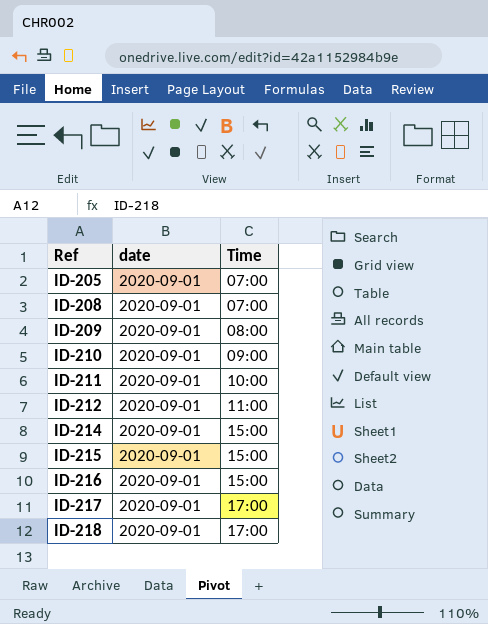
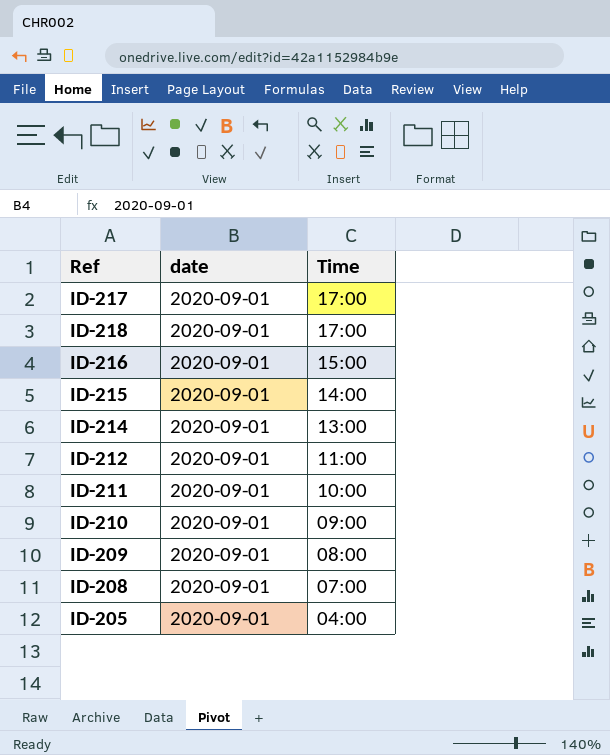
row order: Ref ascending -> Time descending
ID-215 | Time: 15:00 -> 14:00
ID-214 | Time: 15:00 -> 13:00
ID-205 | Time: 07:00 -> 04:00

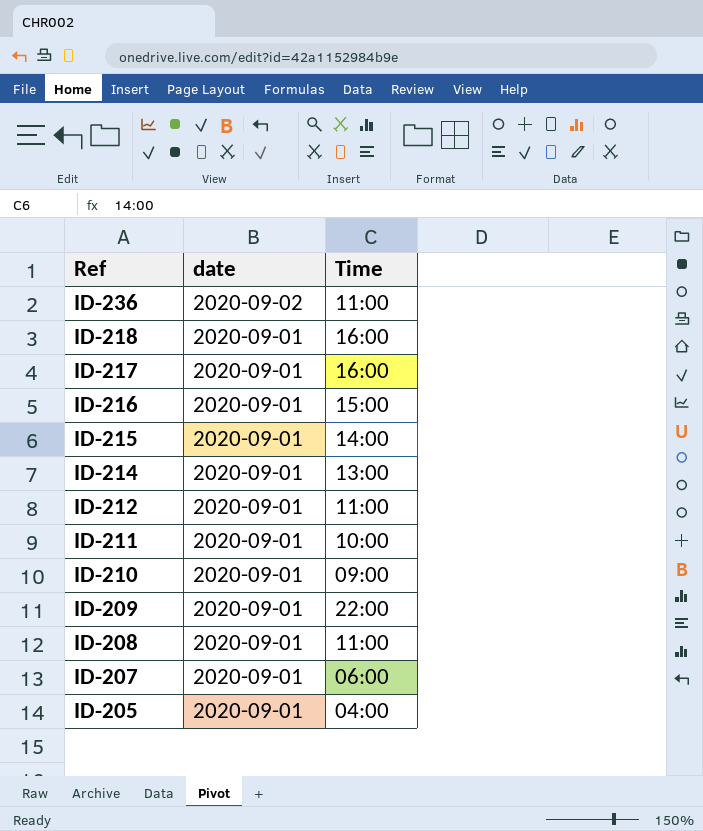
row order: Time descending -> Ref descending
row ID-236: none -> 2020-09-02 | 11:00
ID-218 | Time: 17:00 -> 16:00
ID-217 | Time: 17:00 -> 16:00
ID-209 | Time: 08:00 -> 22:00
ID-208 | Time: 07:00 -> 11:00
row ID-207: none -> 2020-09-01 | 06:00

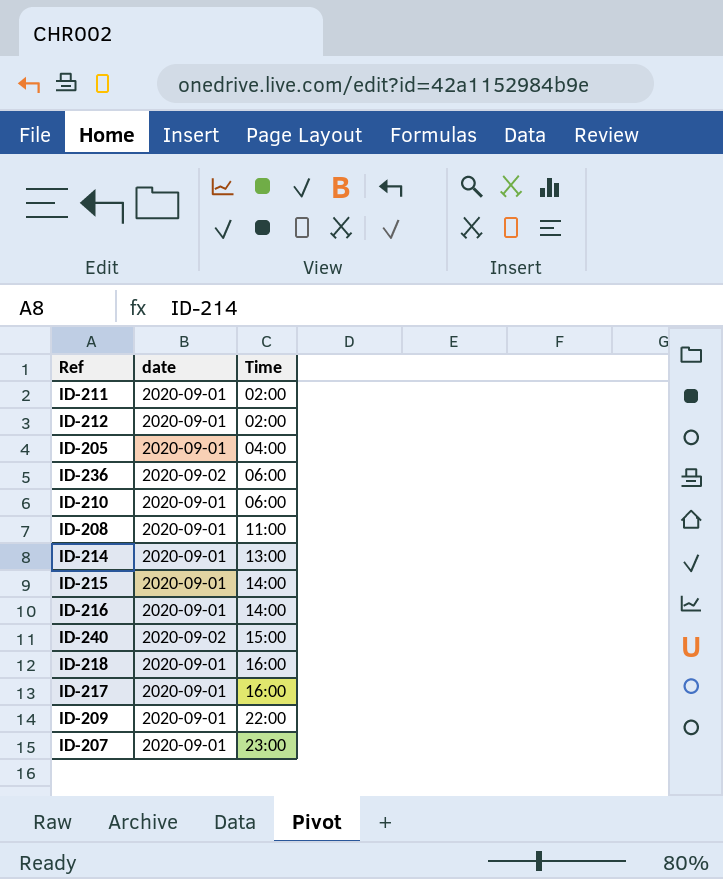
row order: Ref descending -> Time ascending
ID-211 | Time: 10:00 -> 02:00
ID-212 | Time: 11:00 -> 02:00
ID-236 | Time: 11:00 -> 06:00
ID-210 | Time: 09:00 -> 06:00
ID-216 | Time: 15:00 -> 14:00
row ID-240: none -> 2020-09-02 | 15:00
ID-207 | Time: 06:00 -> 23:00

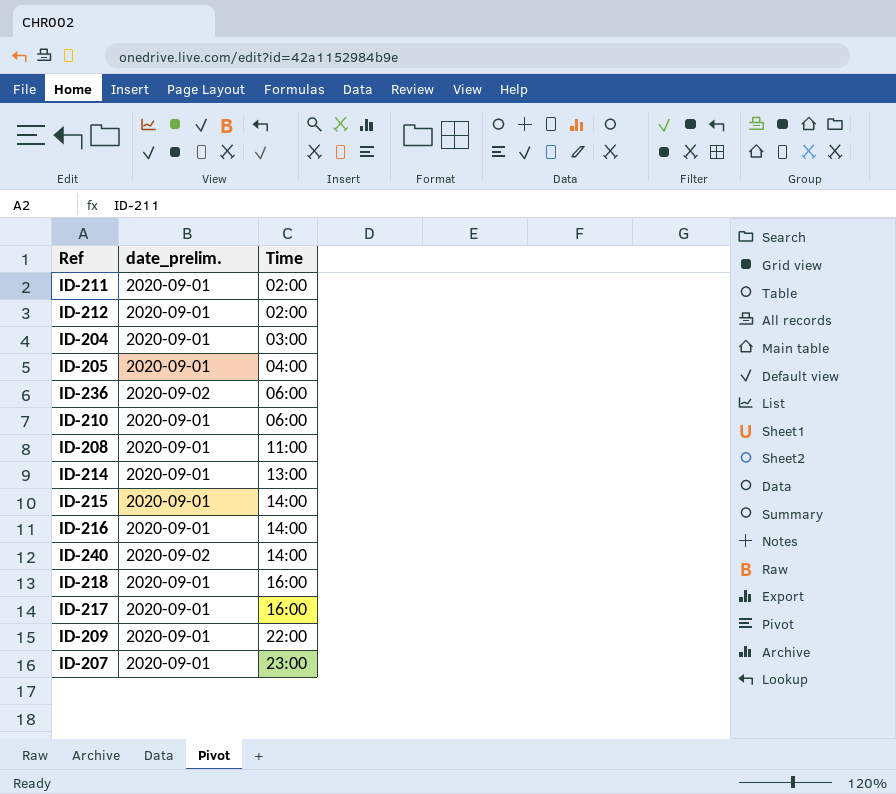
column name: date -> date_prelim.
row ID-204: none -> 2020-09-01 | 03:00
ID-240 | Time: 15:00 -> 14:00

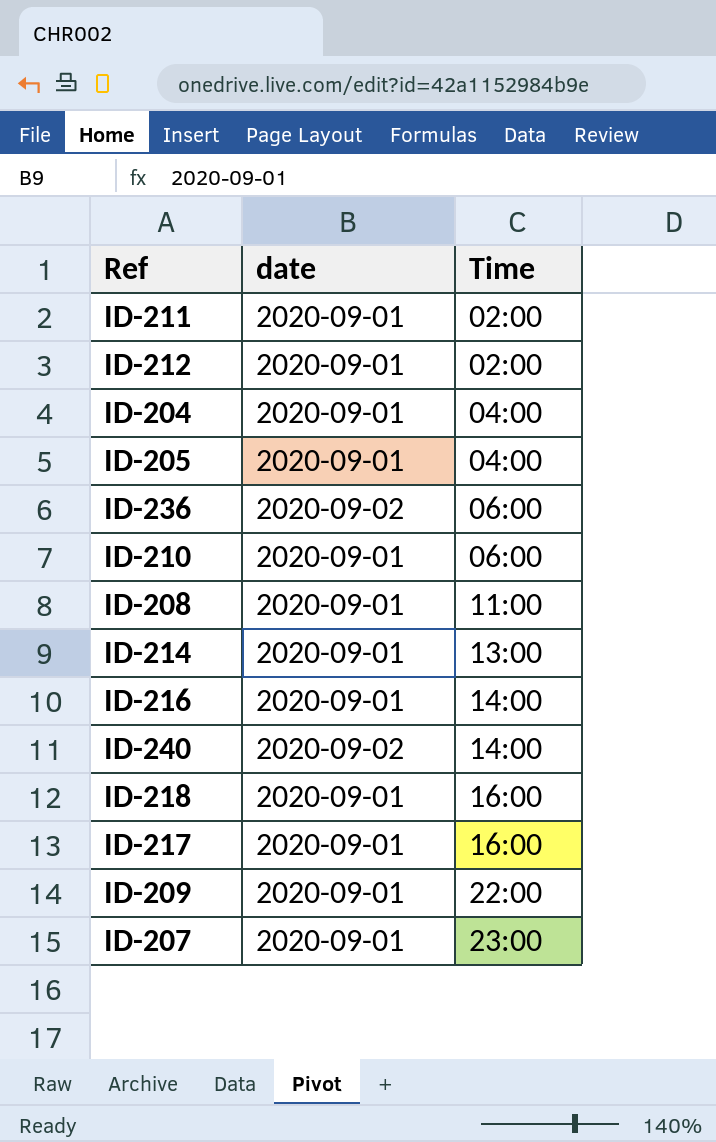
column name: date_prelim. -> date
row ID-215: 2020-09-01 | 14:00 -> none
ID-204 | Time: 03:00 -> 04:00

